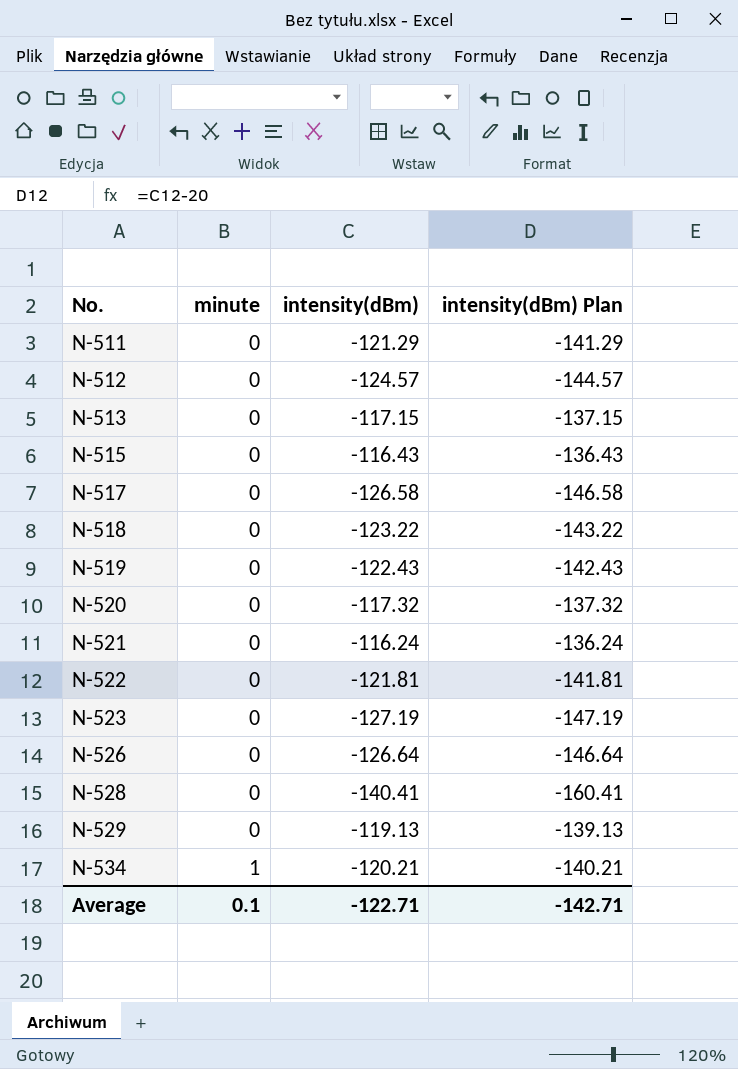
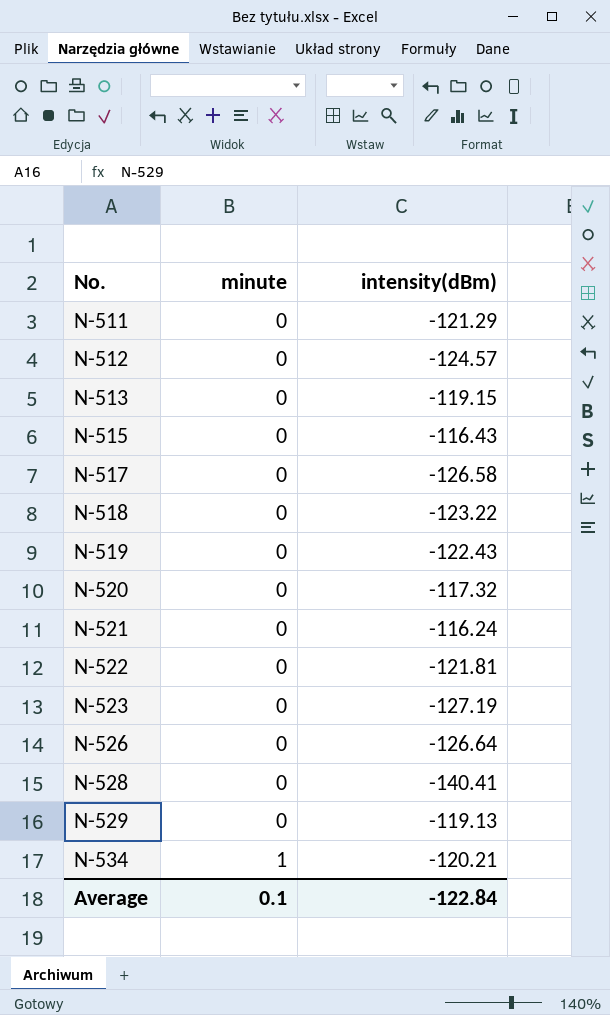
column intensity(dBm) Plan | formula: [intensity(dBm)] - 20 -> none
N-513 | intensity(dBm): -117.15 -> -119.15
Average | intensity(dBm): -122.71 -> -122.84

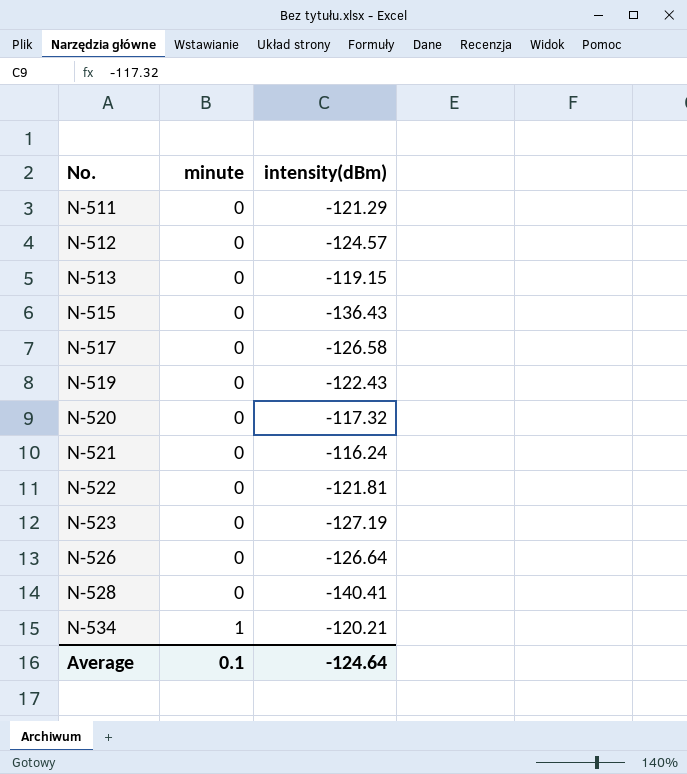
row N-518: 0 | -123.22 -> none
row N-529: 0 | -119.13 -> none
N-515 | intensity(dBm): -116.43 -> -136.43
Average | intensity(dBm): -122.84 -> -124.64

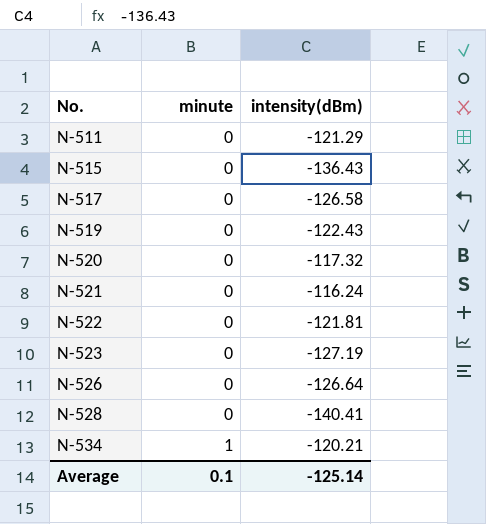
row N-512: 0 | -124.57 -> none
row N-513: 0 | -119.15 -> none
Average | intensity(dBm): -124.64 -> -125.14

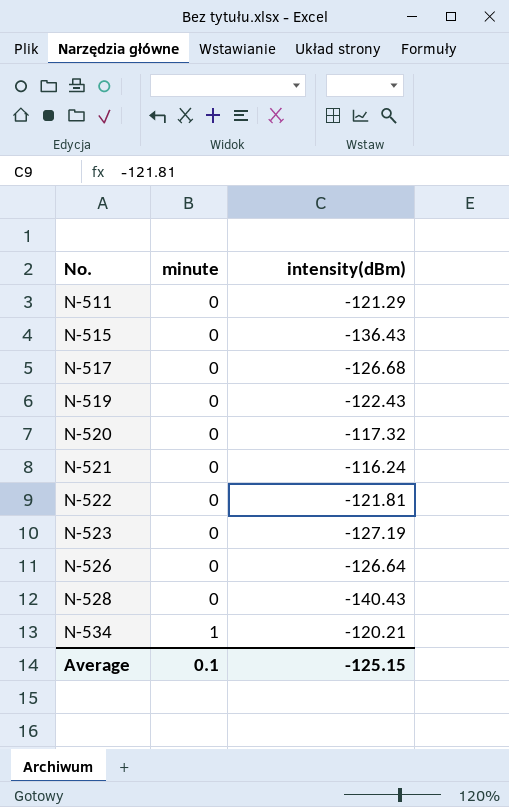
N-517 | intensity(dBm): -126.58 -> -126.68
N-528 | intensity(dBm): -140.41 -> -140.43
Average | intensity(dBm): -125.14 -> -125.15

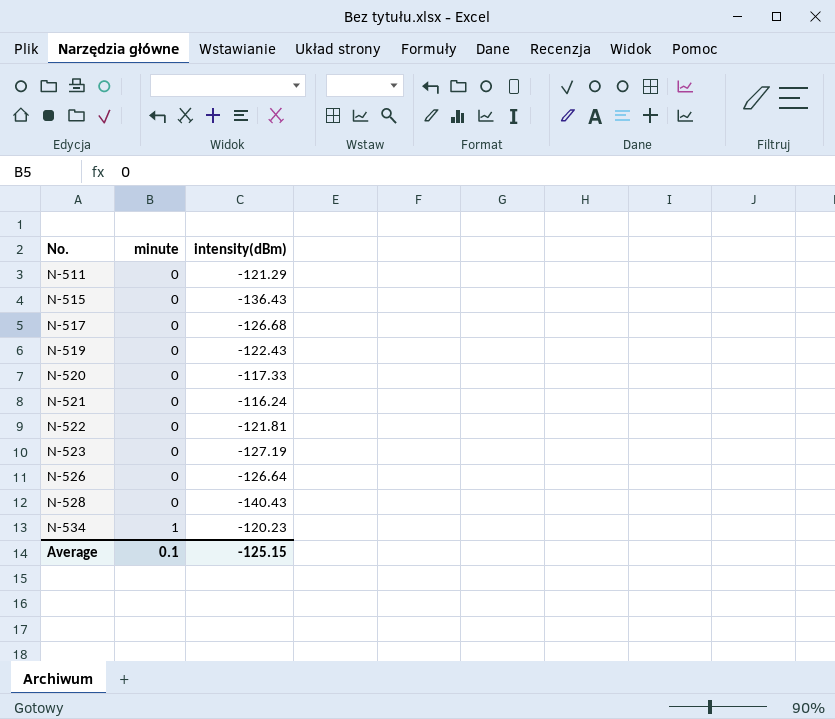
N-520 | intensity(dBm): -117.32 -> -117.33
N-534 | intensity(dBm): -120.21 -> -120.23

